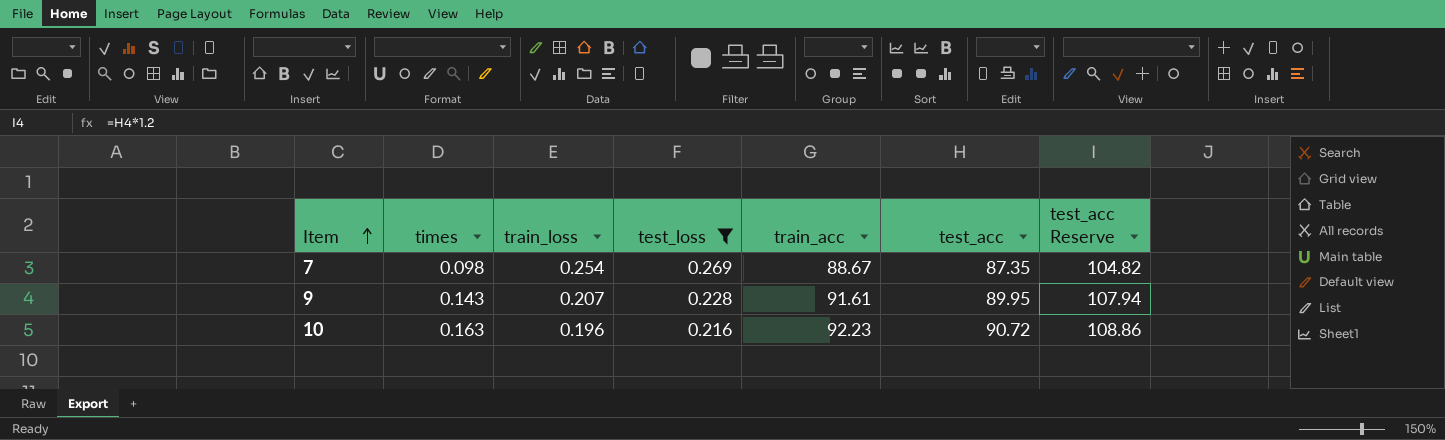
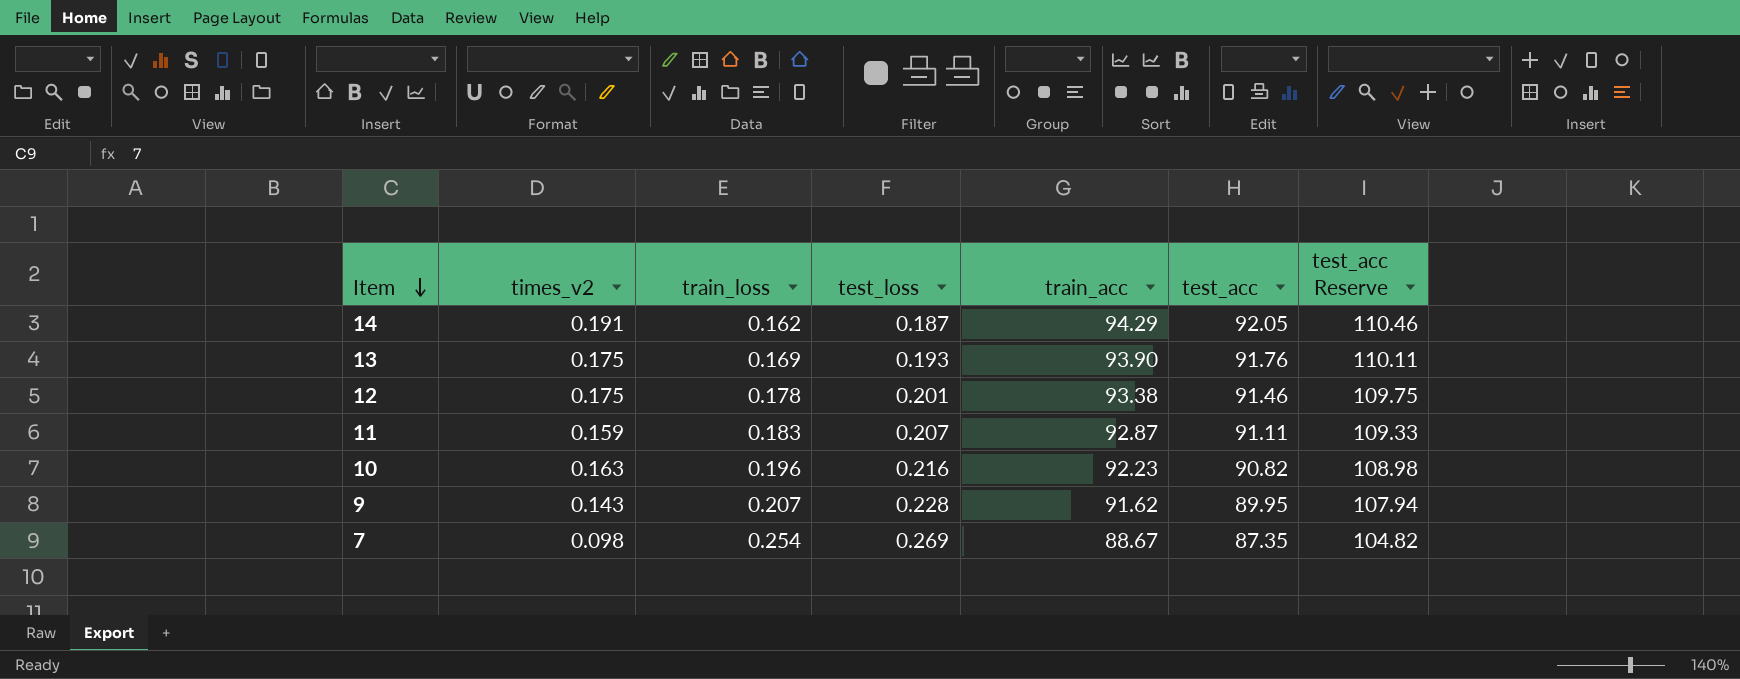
filter: test_loss >= 0.216 -> none
row order: Item ascending -> Item descending
column name: times -> times_v2
10 | test_acc: 90.72 -> 90.82
10 | test_acc Reserve: 108.86 -> 108.98
9 | train_acc: 91.61 -> 91.62

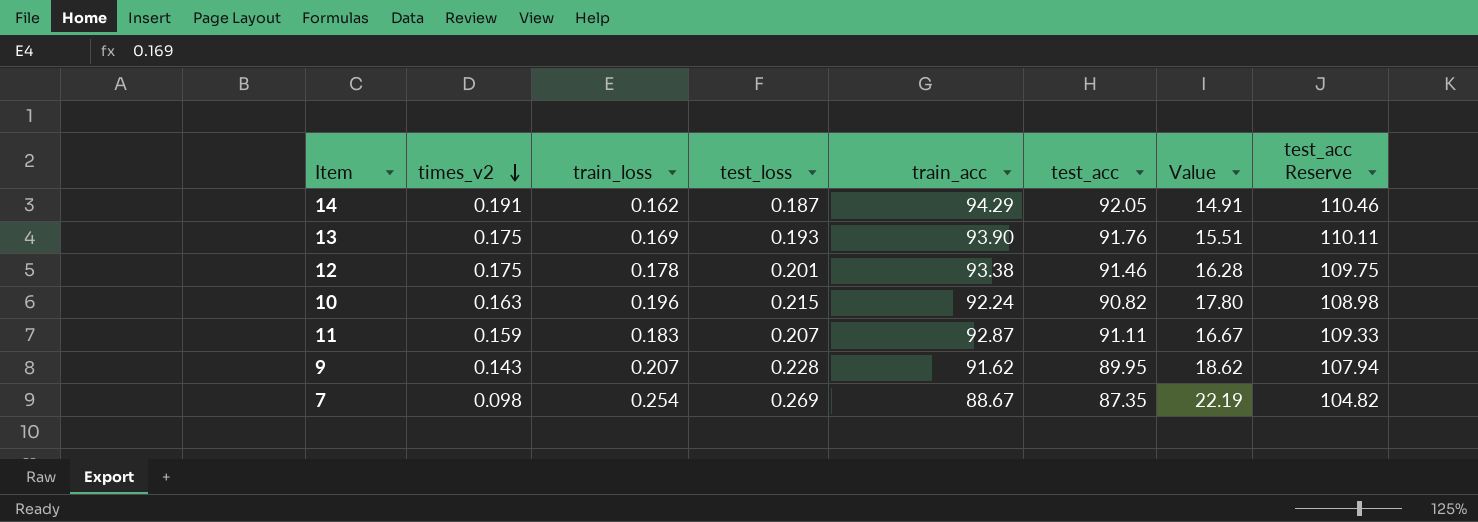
row order: Item descending -> times_v2 descending
column Value | formula: none -> [train_loss] * [test_acc]
10 | test_loss: 0.216 -> 0.215
10 | train_acc: 92.23 -> 92.24

